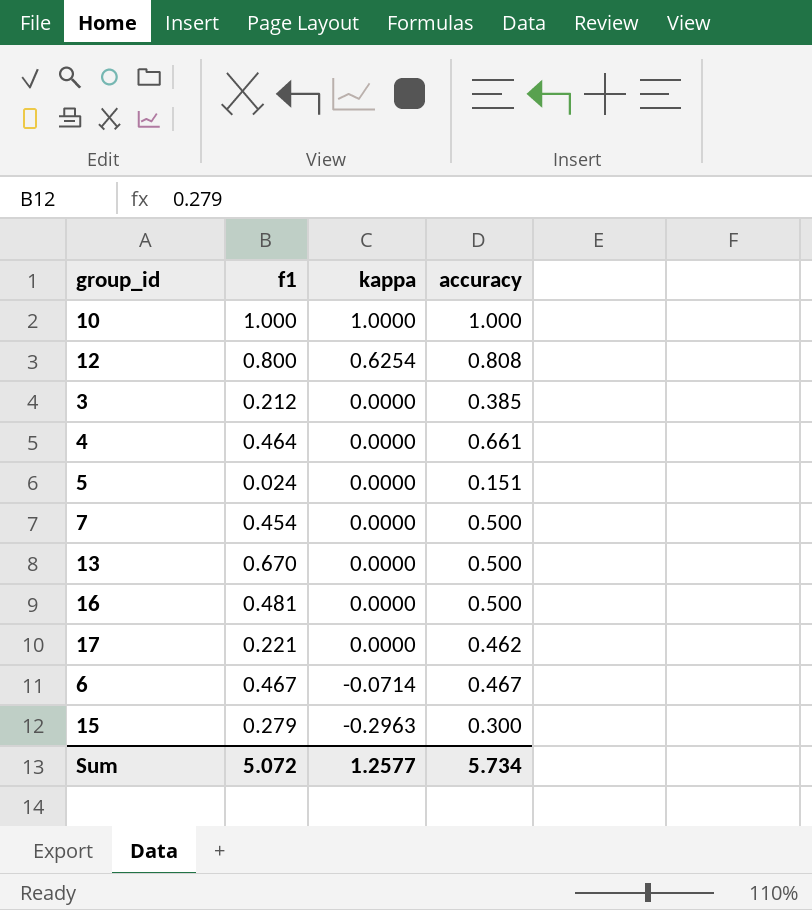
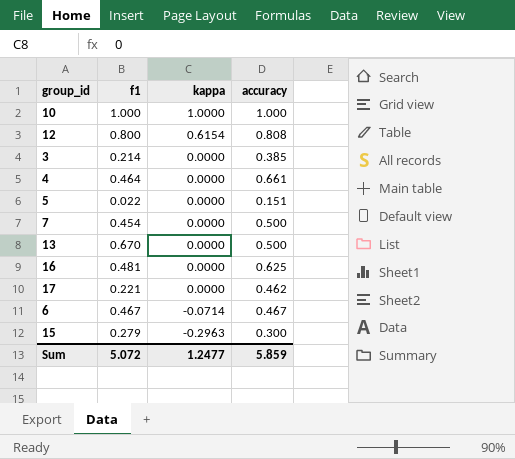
12 | kappa: 0.6254 -> 0.6154
3 | f1: 0.212 -> 0.214
5 | f1: 0.024 -> 0.022
16 | accuracy: 0.500 -> 0.625
Sum | kappa: 1.2577 -> 1.2477
Sum | accuracy: 5.734 -> 5.859

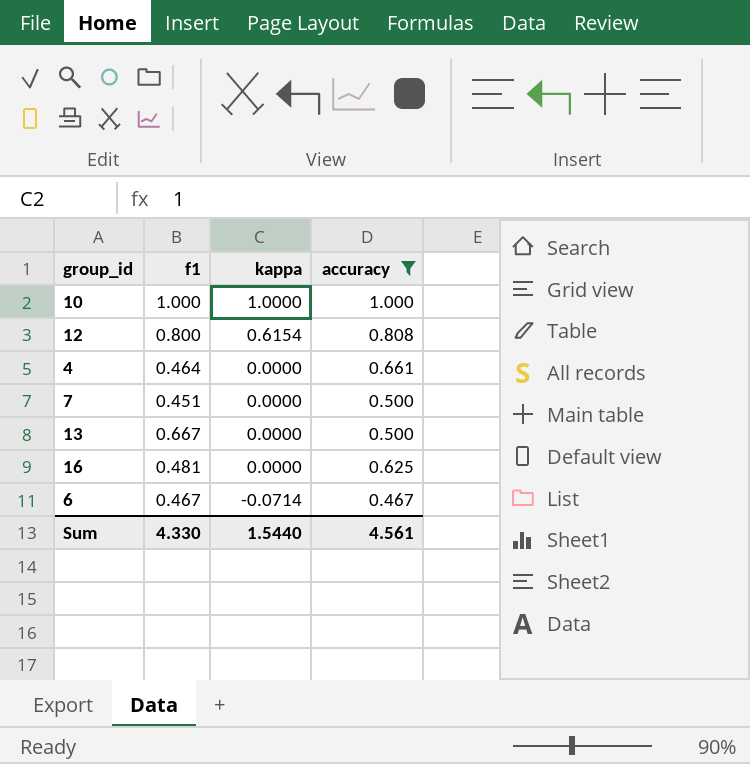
filter: none -> accuracy >= 0.467
7 | f1: 0.454 -> 0.451
13 | f1: 0.670 -> 0.667
Sum | f1: 5.072 -> 4.330
Sum | kappa: 1.2477 -> 1.5440
Sum | accuracy: 5.859 -> 4.561

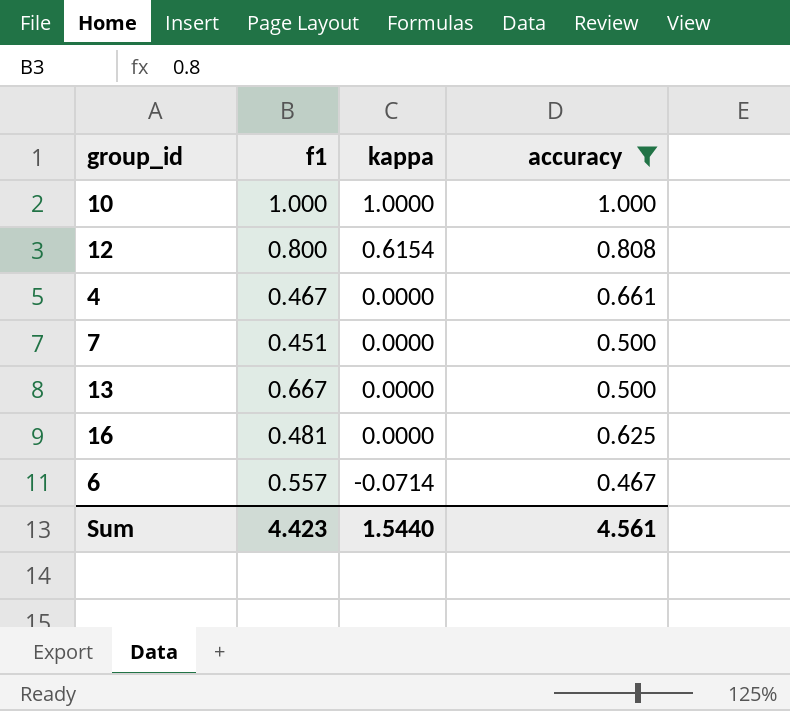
4 | f1: 0.464 -> 0.467
6 | f1: 0.467 -> 0.557
Sum | f1: 4.330 -> 4.423

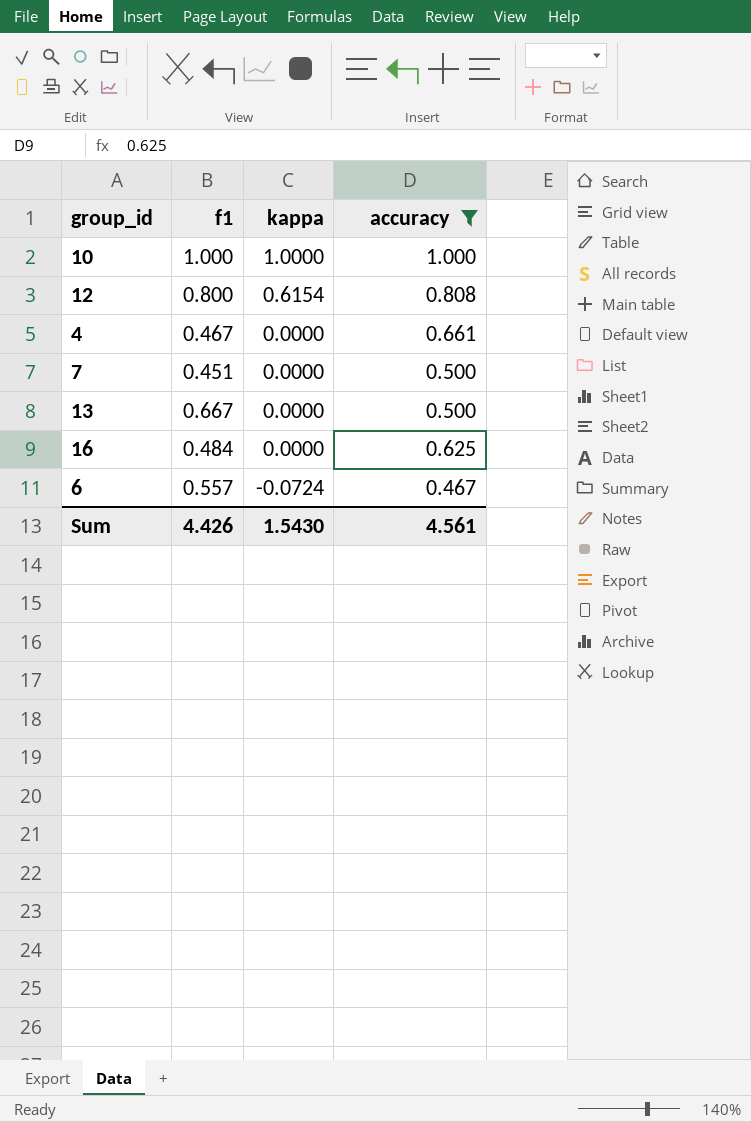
16 | f1: 0.481 -> 0.484
6 | kappa: -0.0714 -> -0.0724
Sum | f1: 4.423 -> 4.426
Sum | kappa: 1.5440 -> 1.5430

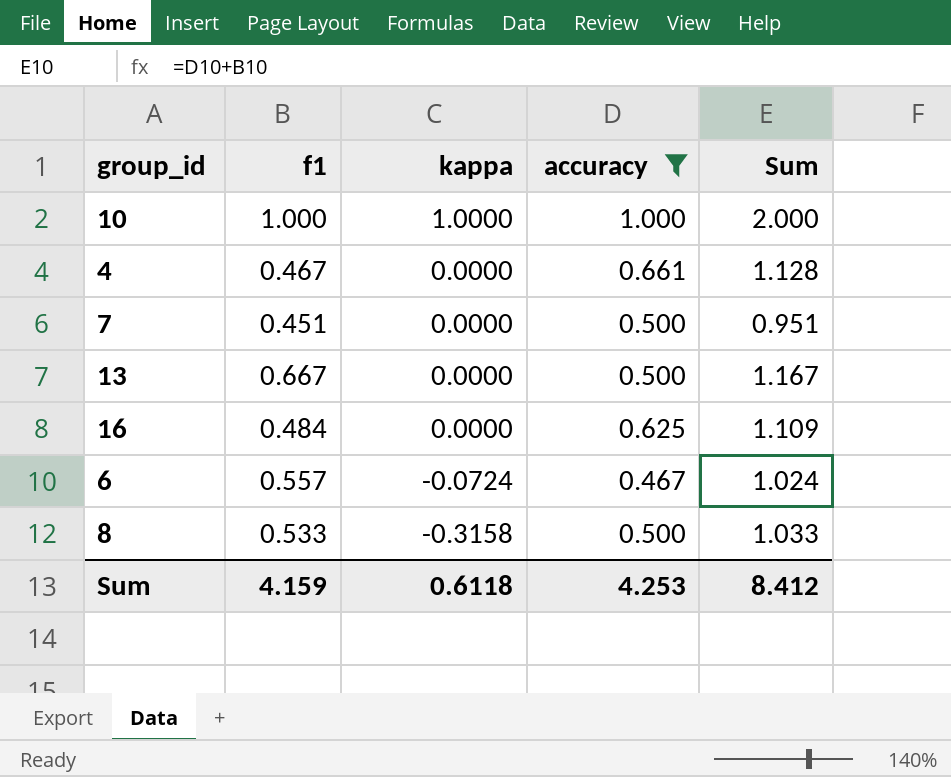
column Sum | formula: none -> [f1] + [accuracy]
row 12: 0.800 | 0.6154 | 0.808 -> none
row 8: none -> 0.533 | -0.3158 | 0.500 | 1.033
Sum | f1: 4.426 -> 4.159
Sum | kappa: 1.5430 -> 0.6118
Sum | accuracy: 4.561 -> 4.253

